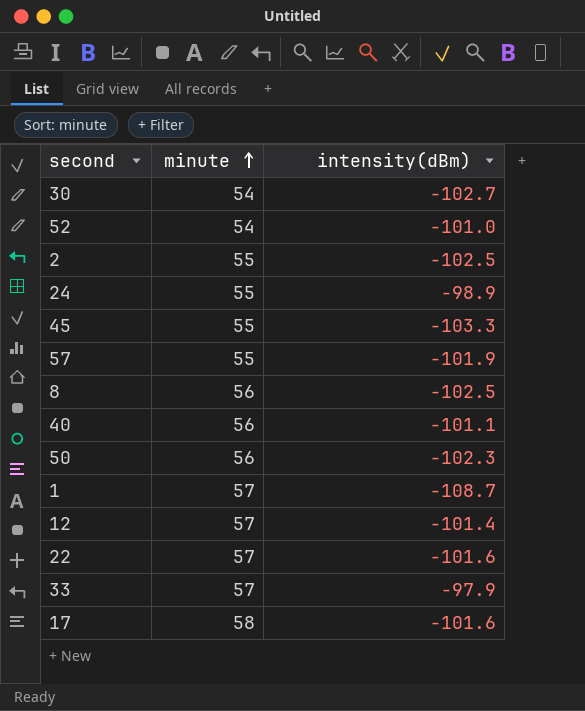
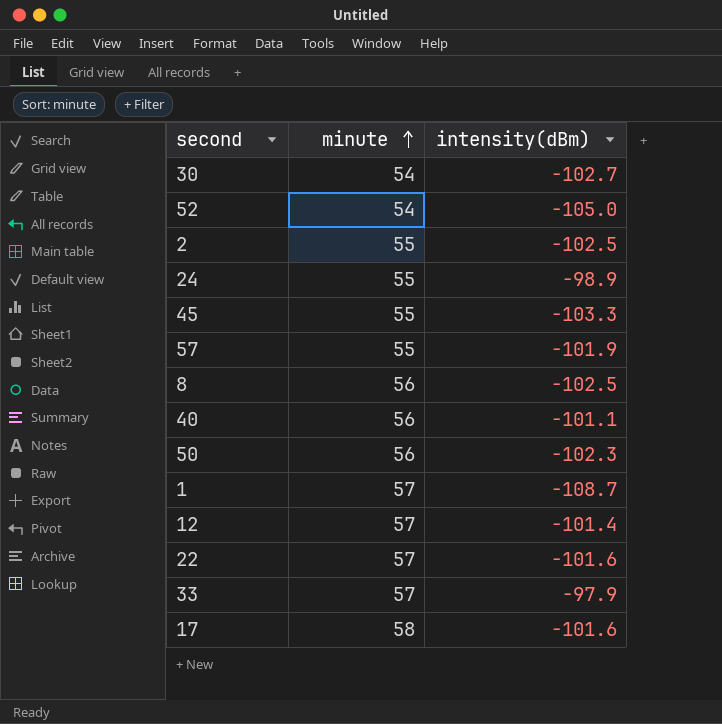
52 | intensity(dBm): -101.0 -> -105.0

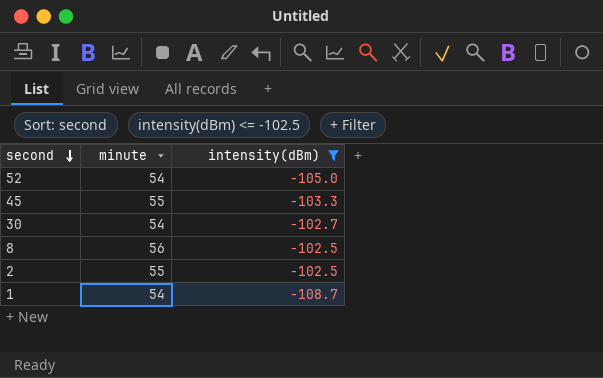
filter: none -> intensity(dBm) <= -102.5
row order: minute ascending -> second descending
1 | minute: 57 -> 54

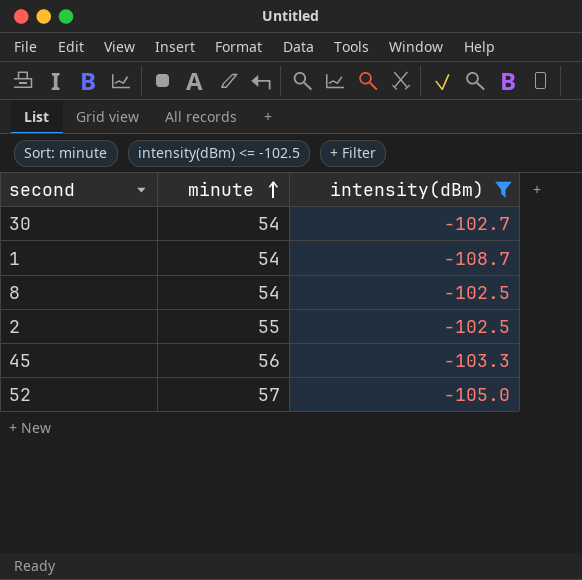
row order: second descending -> minute ascending
8 | minute: 56 -> 54
45 | minute: 55 -> 56
52 | minute: 54 -> 57

